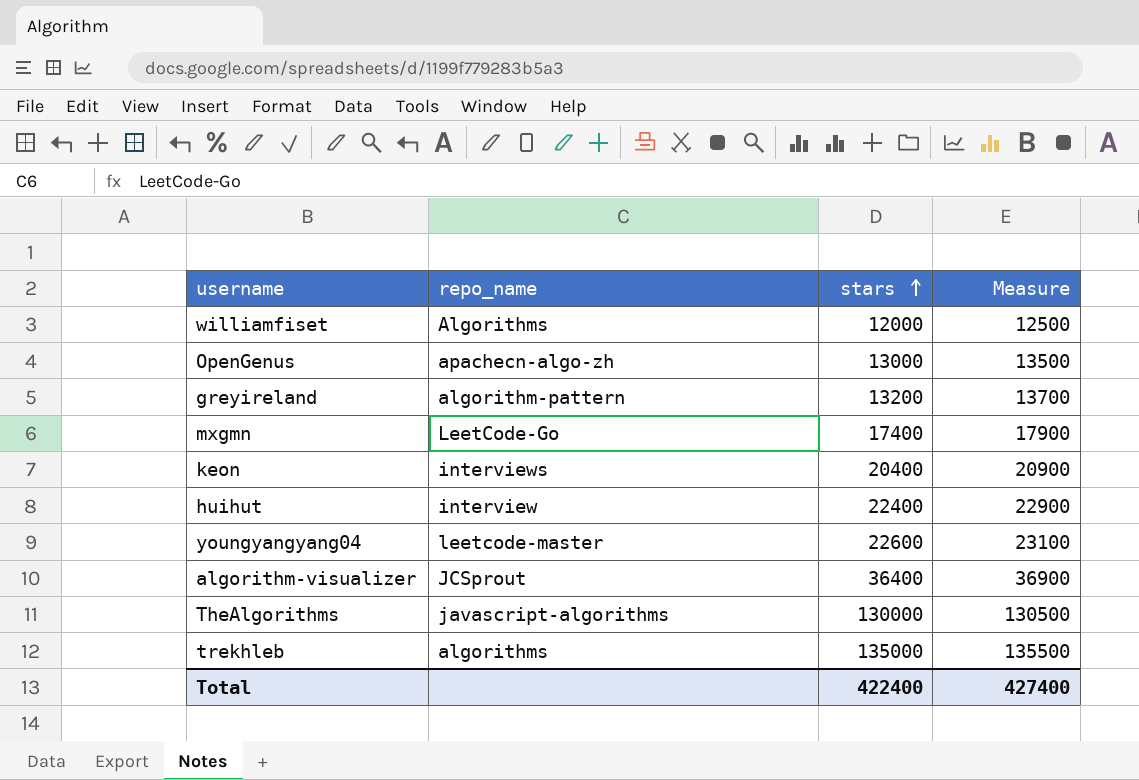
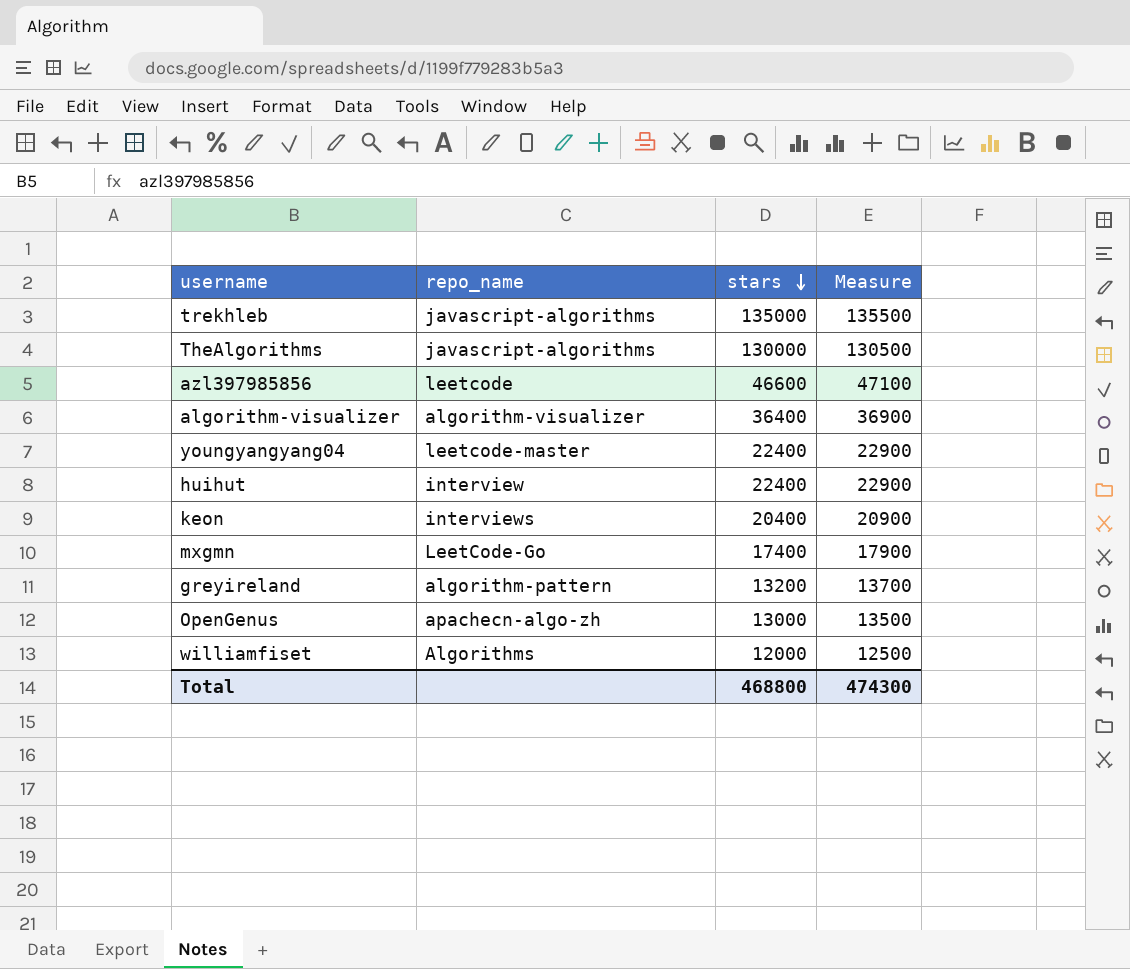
row order: stars ascending -> stars descending
trekhleb | repo_name: algorithms -> javascript-algorithms
row azl397985856: none -> leetcode | 46600 | 47100
algorithm-visualizer | repo_name: JCSprout -> algorithm-visualizer
youngyangyang04 | stars: 22600 -> 22400
youngyangyang04 | Measure: 23100 -> 22900
Total | stars: 422400 -> 468800
Total | Measure: 427400 -> 474300

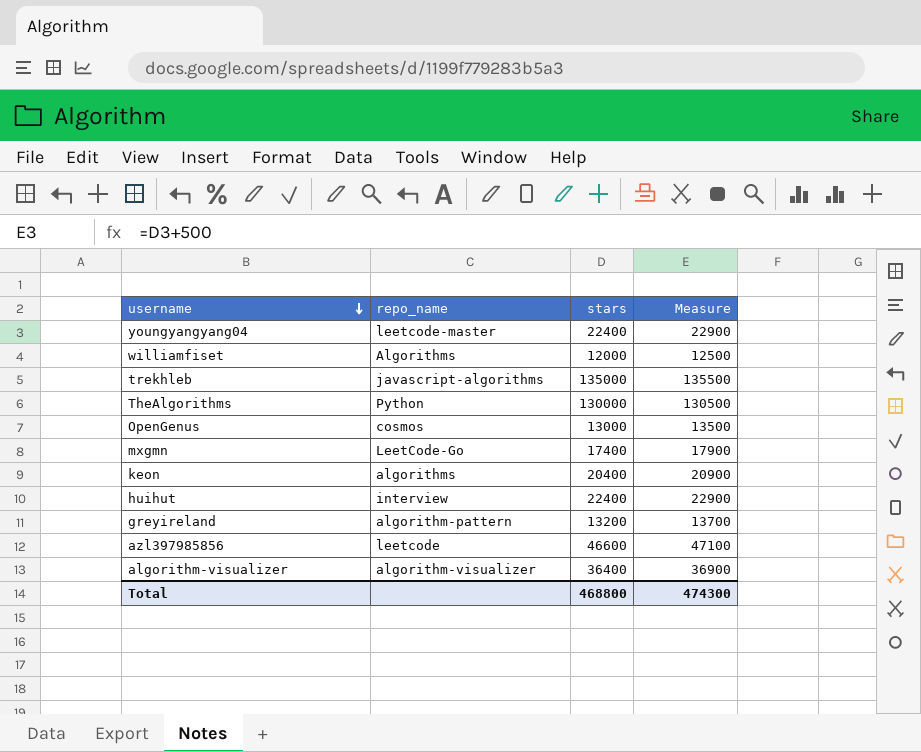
row order: stars descending -> username descending
TheAlgorithms | repo_name: javascript-algorithms -> Python
OpenGenus | repo_name: apachecn-algo-zh -> cosmos
keon | repo_name: interviews -> algorithms

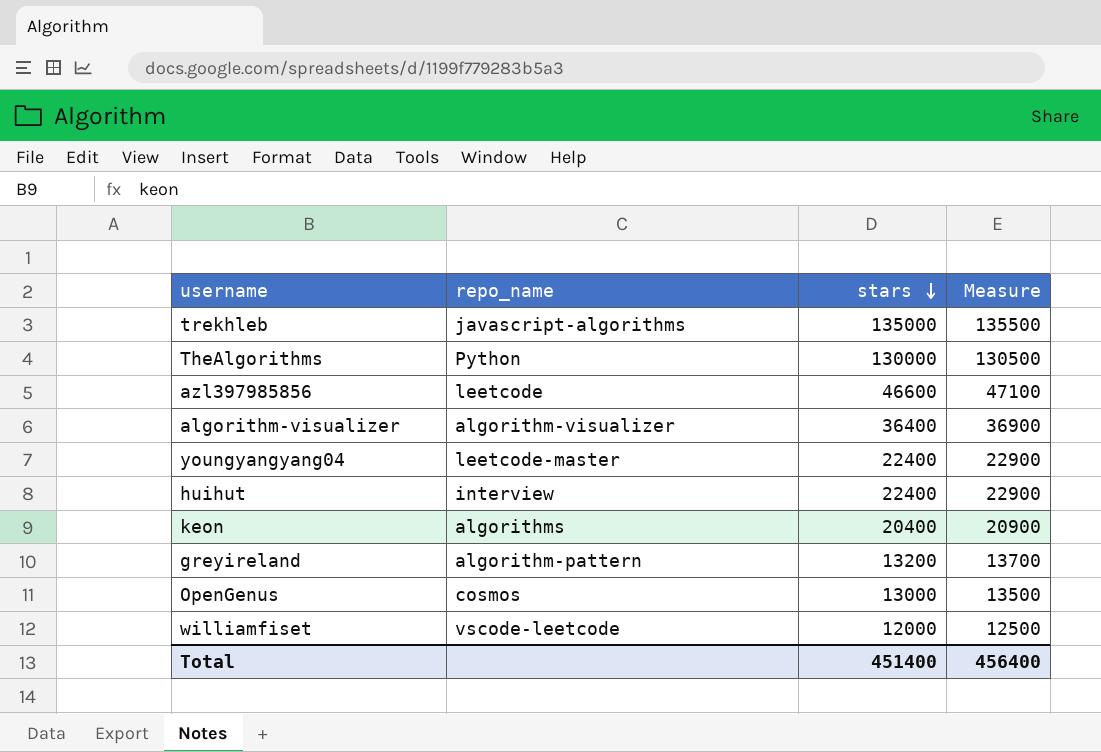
row order: username descending -> stars descending
row mxgmn: LeetCode-Go | 17400 | 17900 -> none
williamfiset | repo_name: Algorithms -> vscode-leetcode
Total | stars: 468800 -> 451400
Total | Measure: 474300 -> 456400

